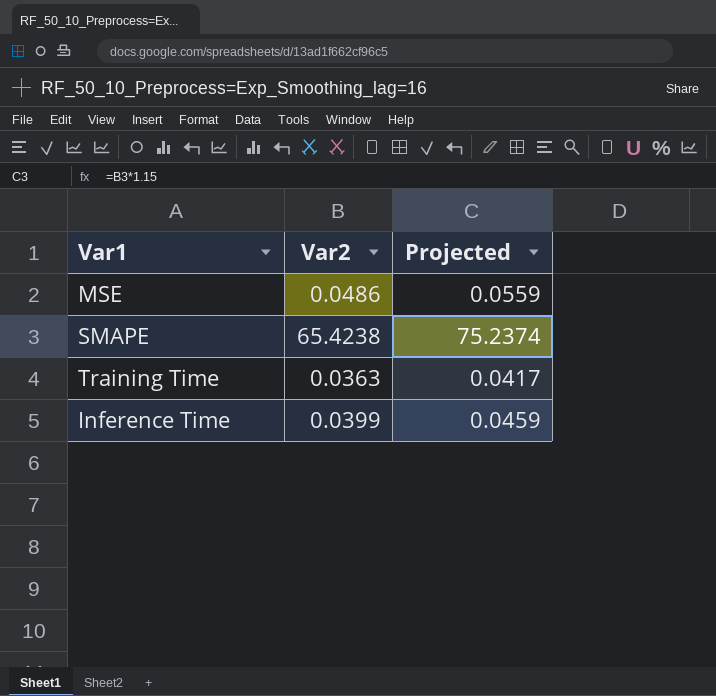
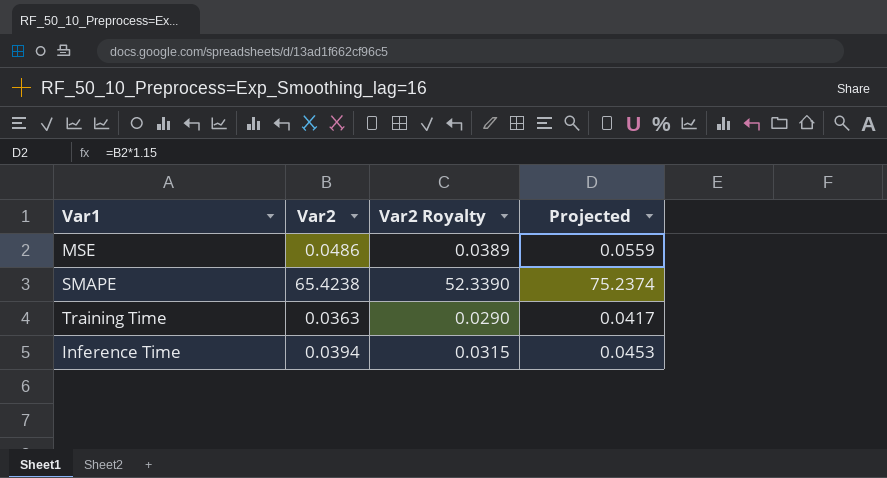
column Var2 Royalty | formula: none -> [Var2] * 0.8
Inference Time | Var2: 0.0399 -> 0.0394
Inference Time | Projected: 0.0459 -> 0.0453

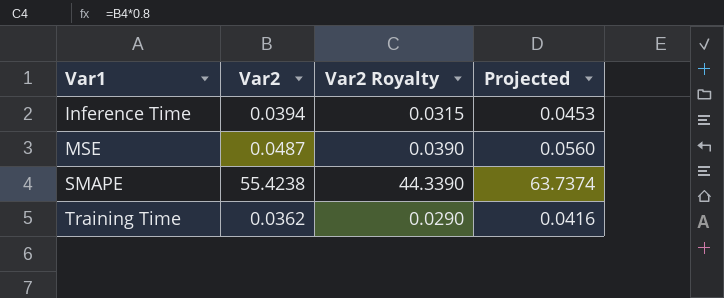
row order: none -> Var1 ascending
MSE | Var2: 0.0486 -> 0.0487
MSE | Var2 Royalty: 0.0389 -> 0.0390
MSE | Projected: 0.0559 -> 0.0560
SMAPE | Var2: 65.4238 -> 55.4238
SMAPE | Var2 Royalty: 52.3390 -> 44.3390
SMAPE | Projected: 75.2374 -> 63.7374
Training Time | Var2: 0.0363 -> 0.0362
Training Time | Projected: 0.0417 -> 0.0416

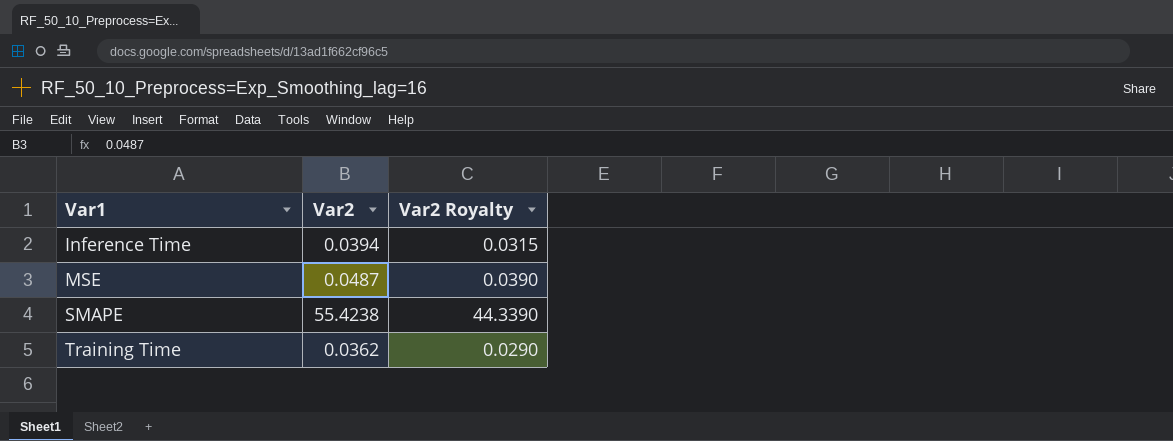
column Projected | formula: [Var2] * 1.15 -> none

